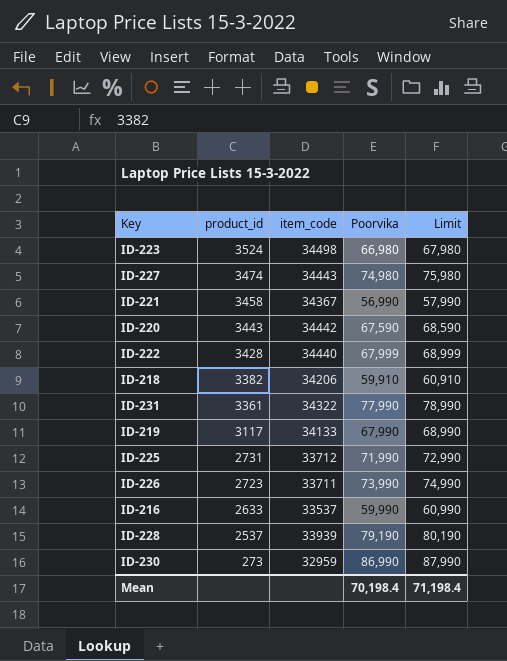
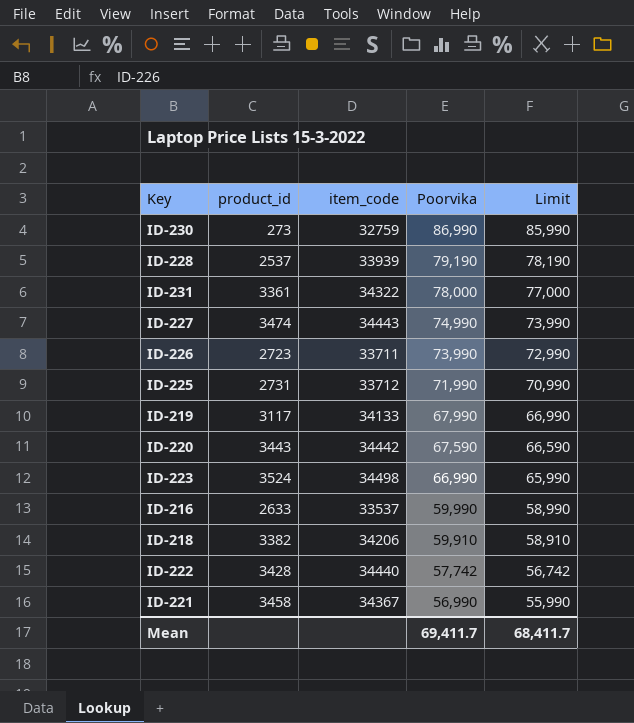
row order: product_id descending -> Poorvika descending
column Limit | formula: [Poorvika] + 1000 -> [Poorvika] - 1000
ID-230 | item_code: 32959 -> 32759
ID-231 | Poorvika: 77,990 -> 78,000
ID-227 | Poorvika: 74,980 -> 74,990
ID-223 | Poorvika: 66,980 -> 66,990
ID-222 | Poorvika: 67,999 -> 57,742
Mean | Poorvika: 70,198.4 -> 69,411.7
Mean | Limit: 71,198.4 -> 68,411.7

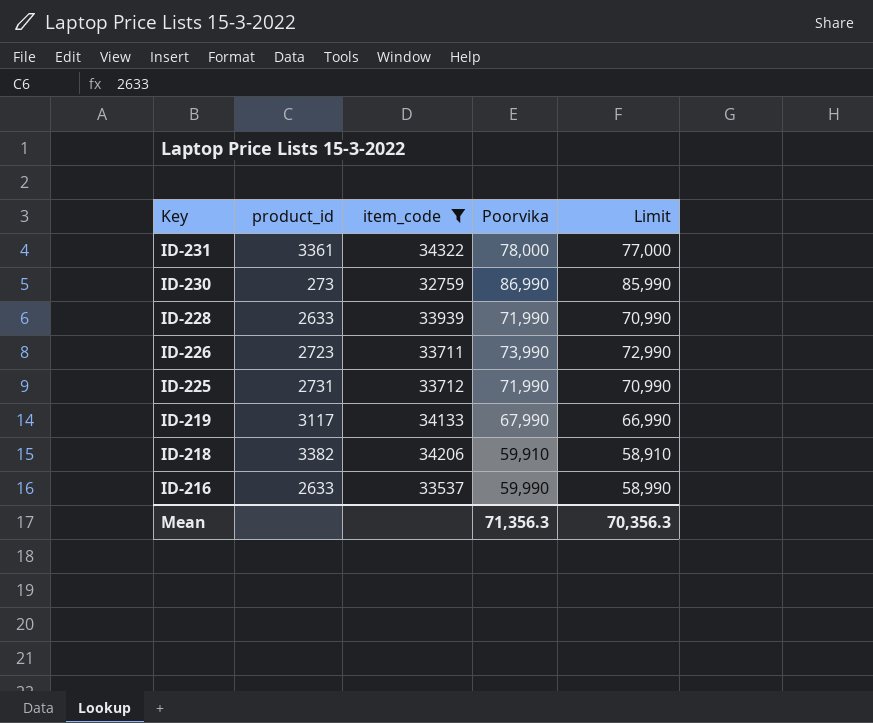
filter: none -> item_code <= 34322
row order: Poorvika descending -> Key descending
ID-228 | product_id: 2537 -> 2633
ID-228 | Poorvika: 79,190 -> 71,990
ID-228 | Limit: 78,190 -> 70,990
Mean | Poorvika: 69,411.7 -> 71,356.3
Mean | Limit: 68,411.7 -> 70,356.3

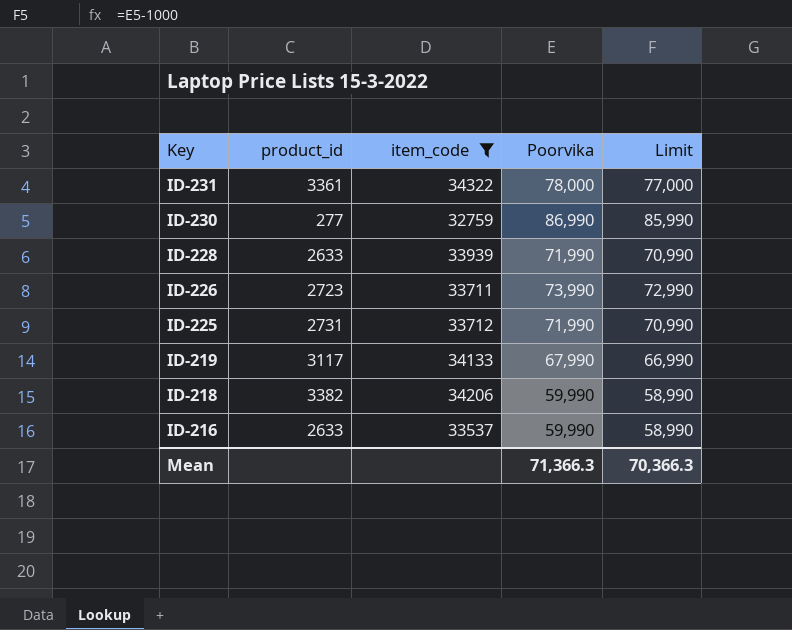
ID-230 | product_id: 273 -> 277
ID-218 | Poorvika: 59,910 -> 59,990
ID-218 | Limit: 58,910 -> 58,990
Mean | Poorvika: 71,356.3 -> 71,366.3
Mean | Limit: 70,356.3 -> 70,366.3

